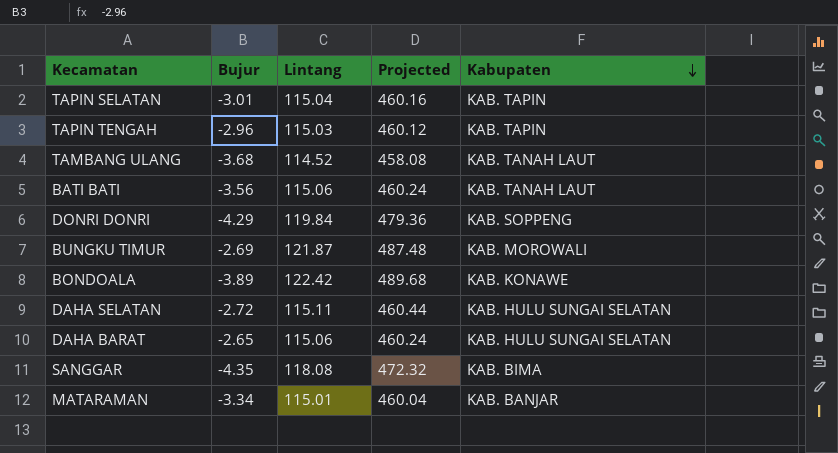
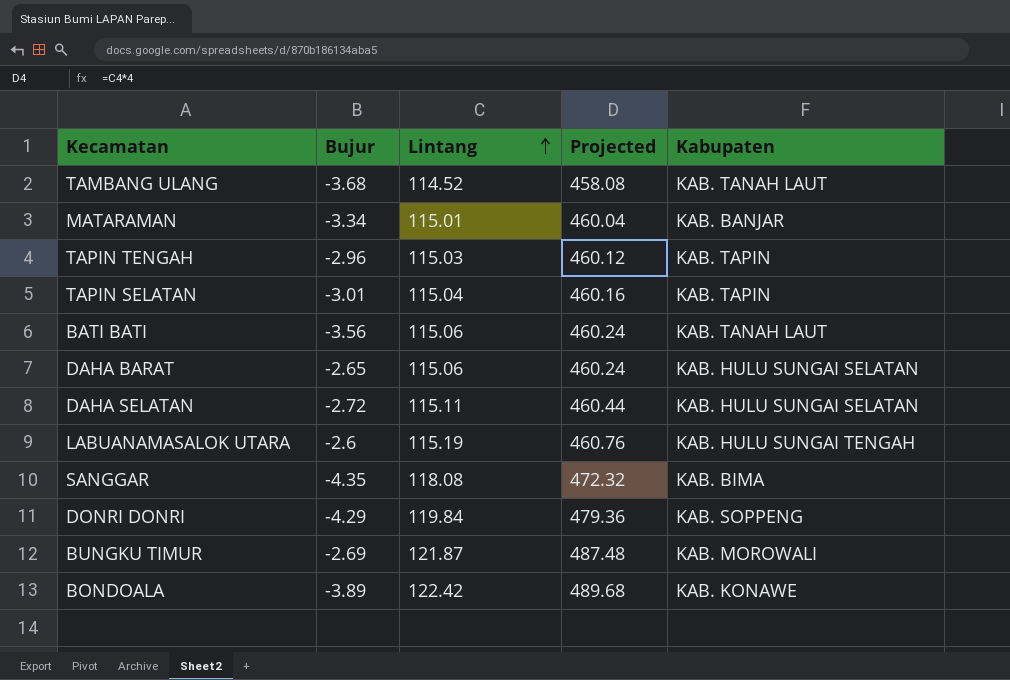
row order: Kabupaten descending -> Lintang ascending
row LABUANAMASALOK UTARA: none -> -2.6 | 115.19 | 460.76 | KAB. HULU SUNGAI TENGAH

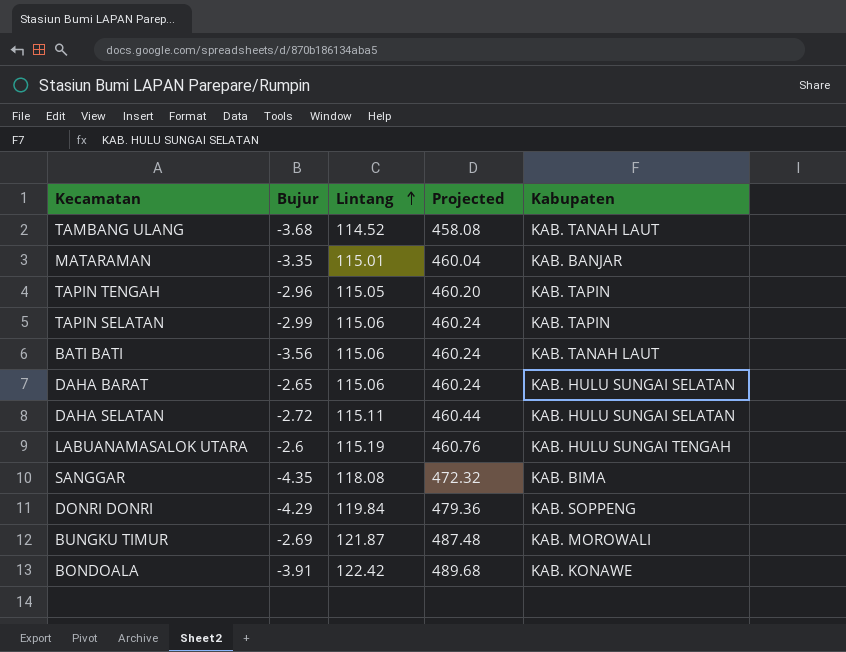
MATARAMAN | Bujur: -3.34 -> -3.35
TAPIN TENGAH | Lintang: 115.03 -> 115.05
TAPIN TENGAH | Projected: 460.12 -> 460.20
TAPIN SELATAN | Bujur: -3.01 -> -2.99
TAPIN SELATAN | Lintang: 115.04 -> 115.06
TAPIN SELATAN | Projected: 460.16 -> 460.24
BONDOALA | Bujur: -3.89 -> -3.91

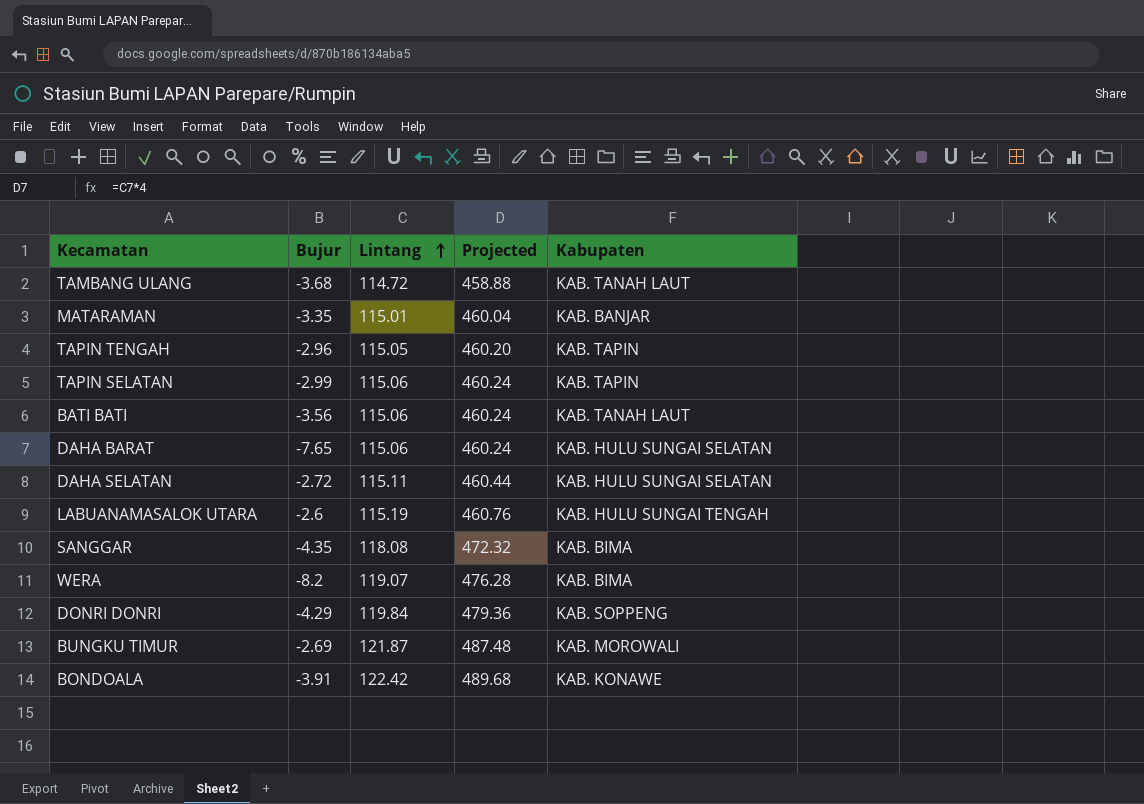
TAMBANG ULANG | Lintang: 114.52 -> 114.72
TAMBANG ULANG | Projected: 458.08 -> 458.88
DAHA BARAT | Bujur: -2.65 -> -7.65
row WERA: none -> -8.2 | 119.07 | 476.28 | KAB. BIMA

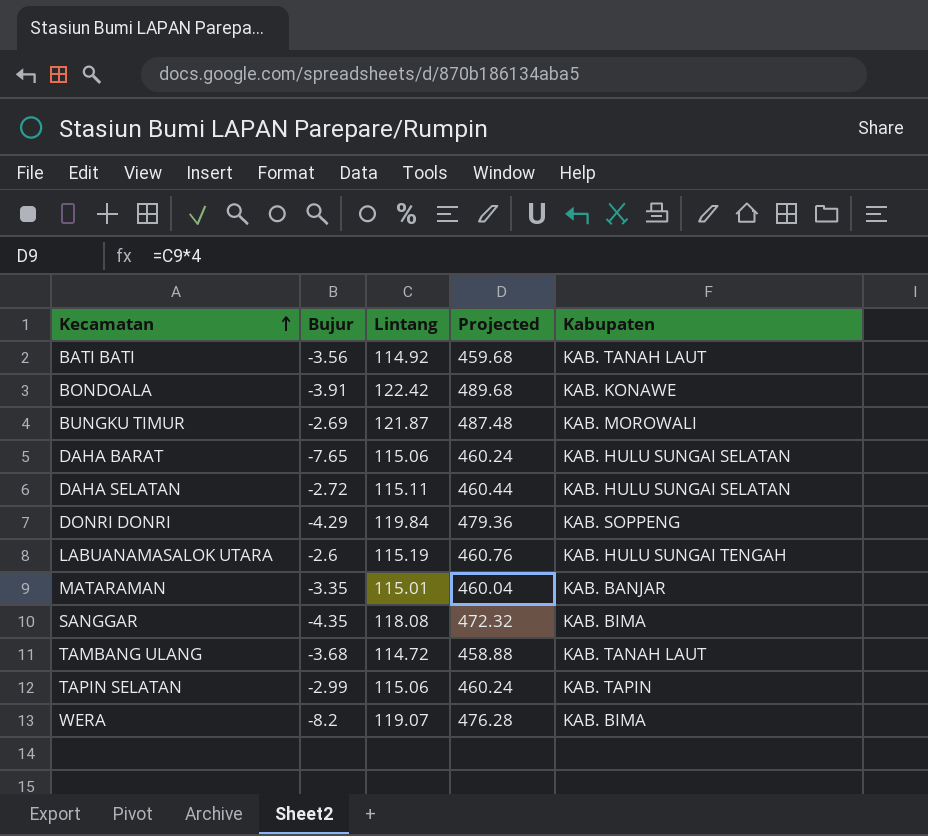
row order: Lintang ascending -> Kecamatan ascending
row TAPIN TENGAH: -2.96 | 115.05 | 460.20 | KAB. TAPIN -> none
BATI BATI | Lintang: 115.06 -> 114.92
BATI BATI | Projected: 460.24 -> 459.68

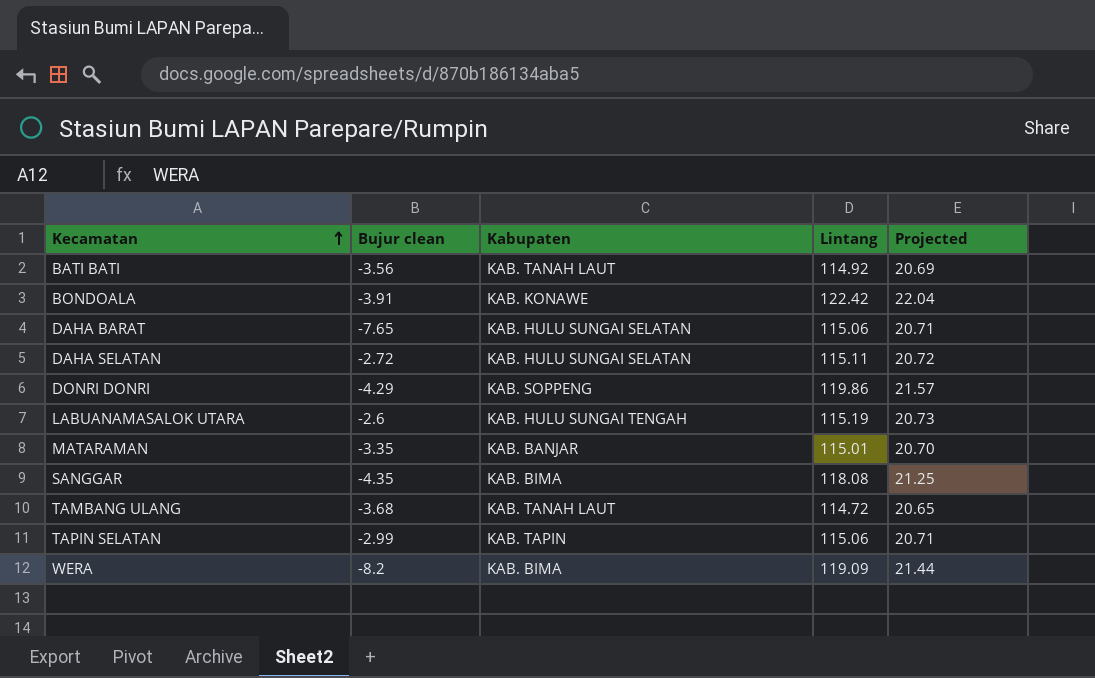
column name: Bujur -> Bujur clean
column Kabupaten | position: 5 -> 3
column Projected | formula: [Lintang] * 4 -> [Lintang] * 0.18
row BUNGKU TIMUR: -2.69 | 121.87 | 487.48 | KAB. MOROWALI -> none
DONRI DONRI | Lintang: 119.84 -> 119.86
WERA | Lintang: 119.07 -> 119.09

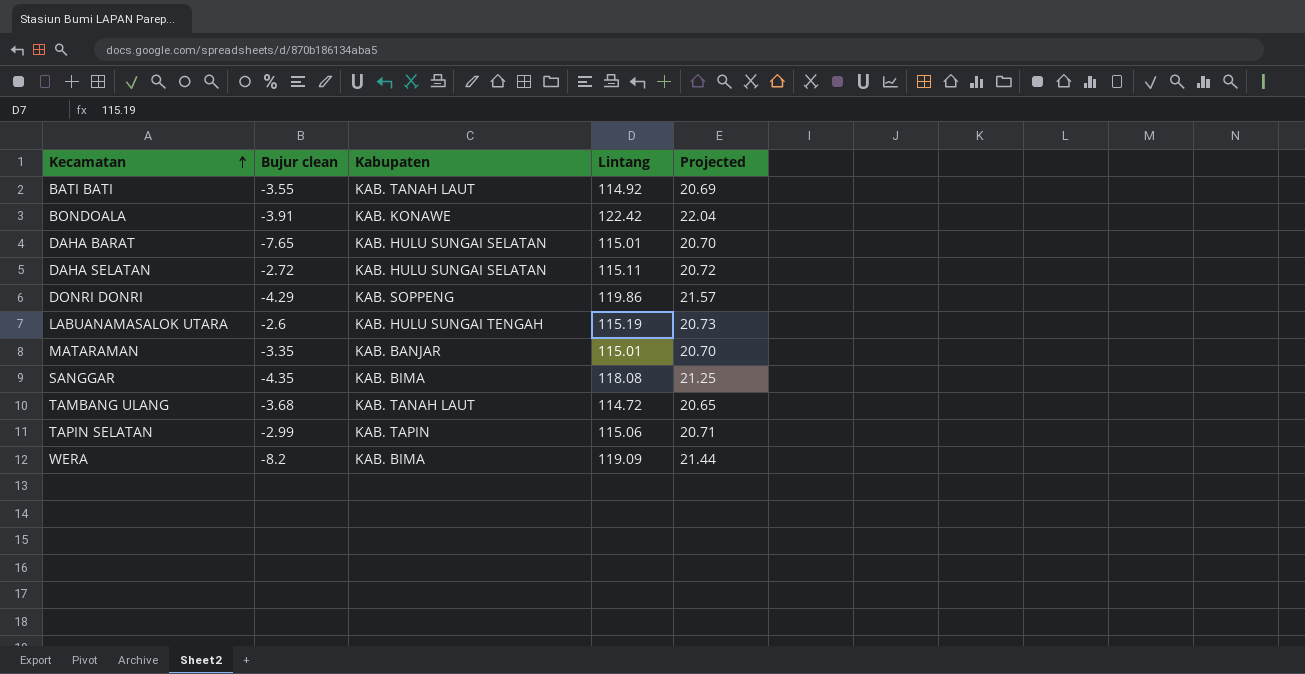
BATI BATI | Bujur clean: -3.56 -> -3.55
DAHA BARAT | Lintang: 115.06 -> 115.01
DAHA BARAT | Projected: 20.71 -> 20.70

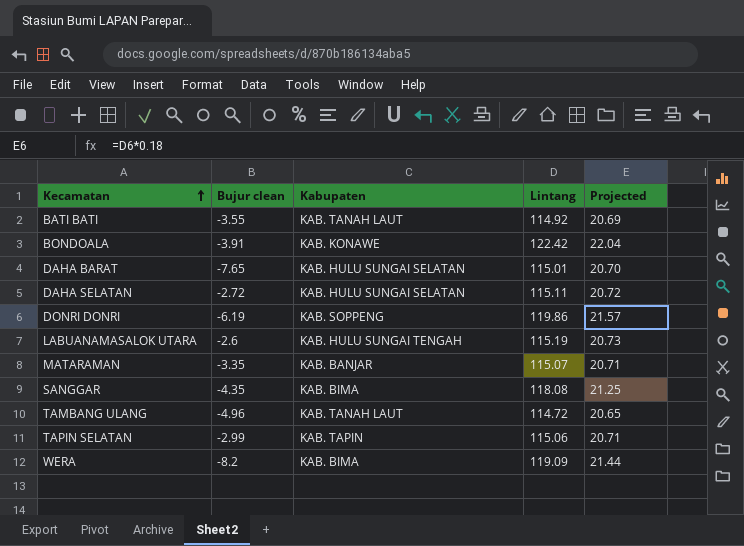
DONRI DONRI | Bujur clean: -4.29 -> -6.19
MATARAMAN | Lintang: 115.01 -> 115.07
MATARAMAN | Projected: 20.70 -> 20.71
TAMBANG ULANG | Bujur clean: -3.68 -> -4.96

